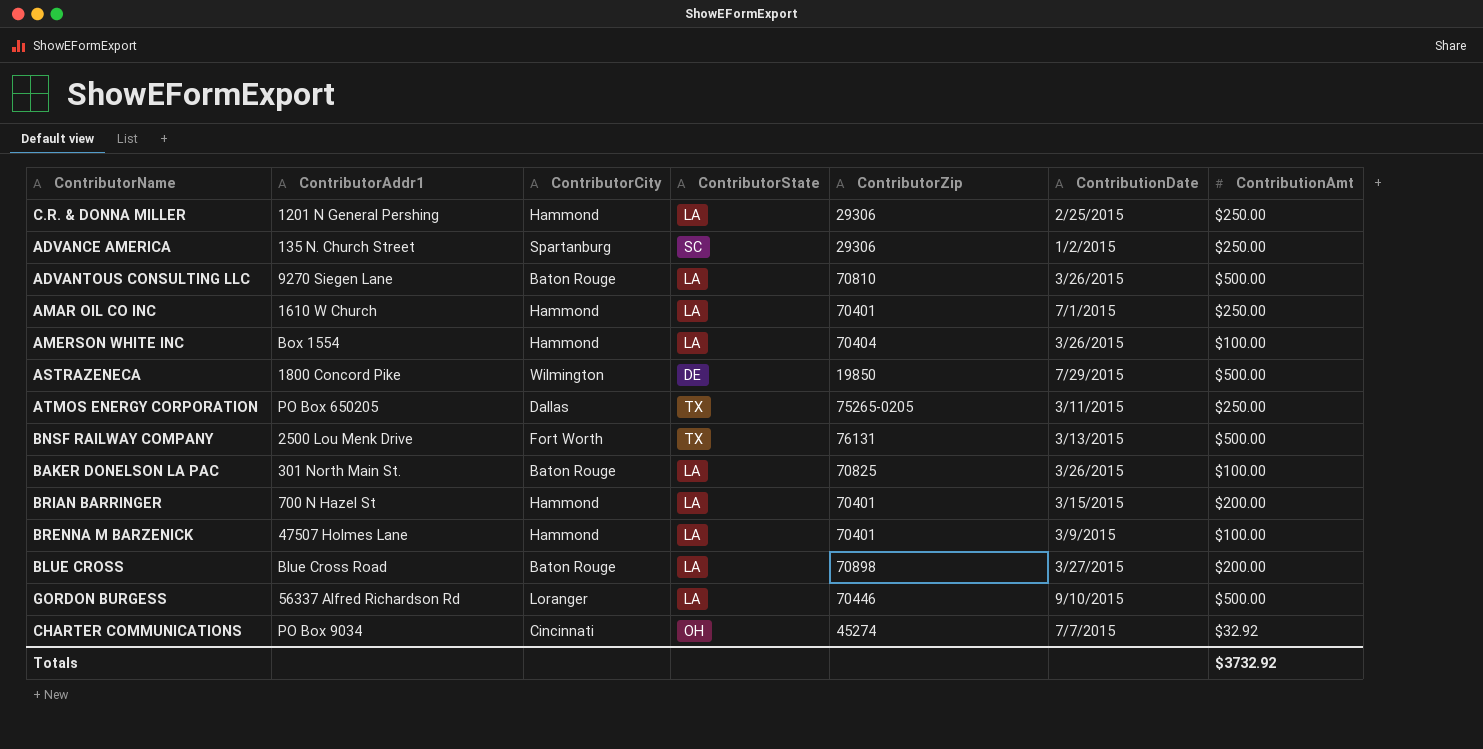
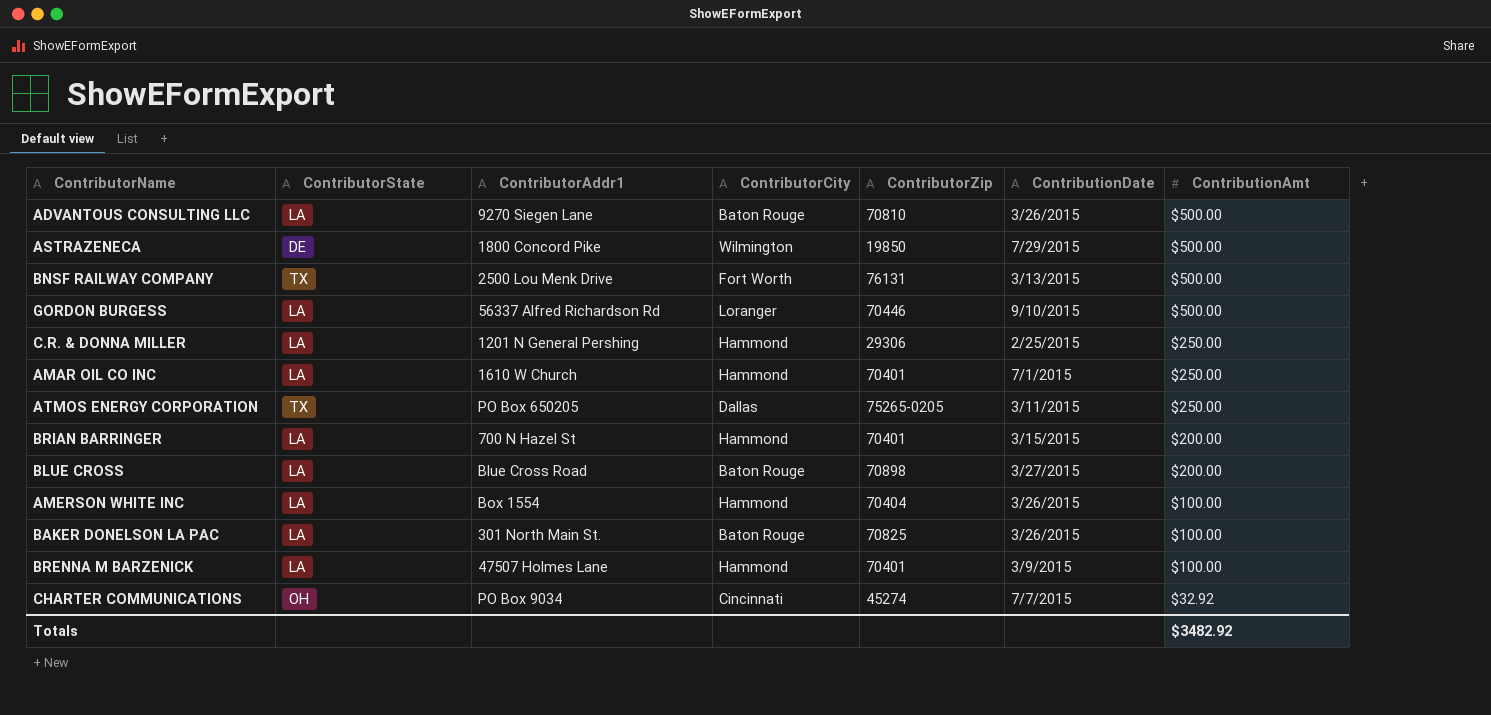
row order: none -> ContributionAmt descending
column ContributorState | position: 4 -> 2
row ADVANCE AMERICA: 135 N. Church Street | Spartanburg | SC | 29306 | 1/2/2015 | $250.00 -> none
Totals | ContributionAmt: $3732.92 -> $3482.92

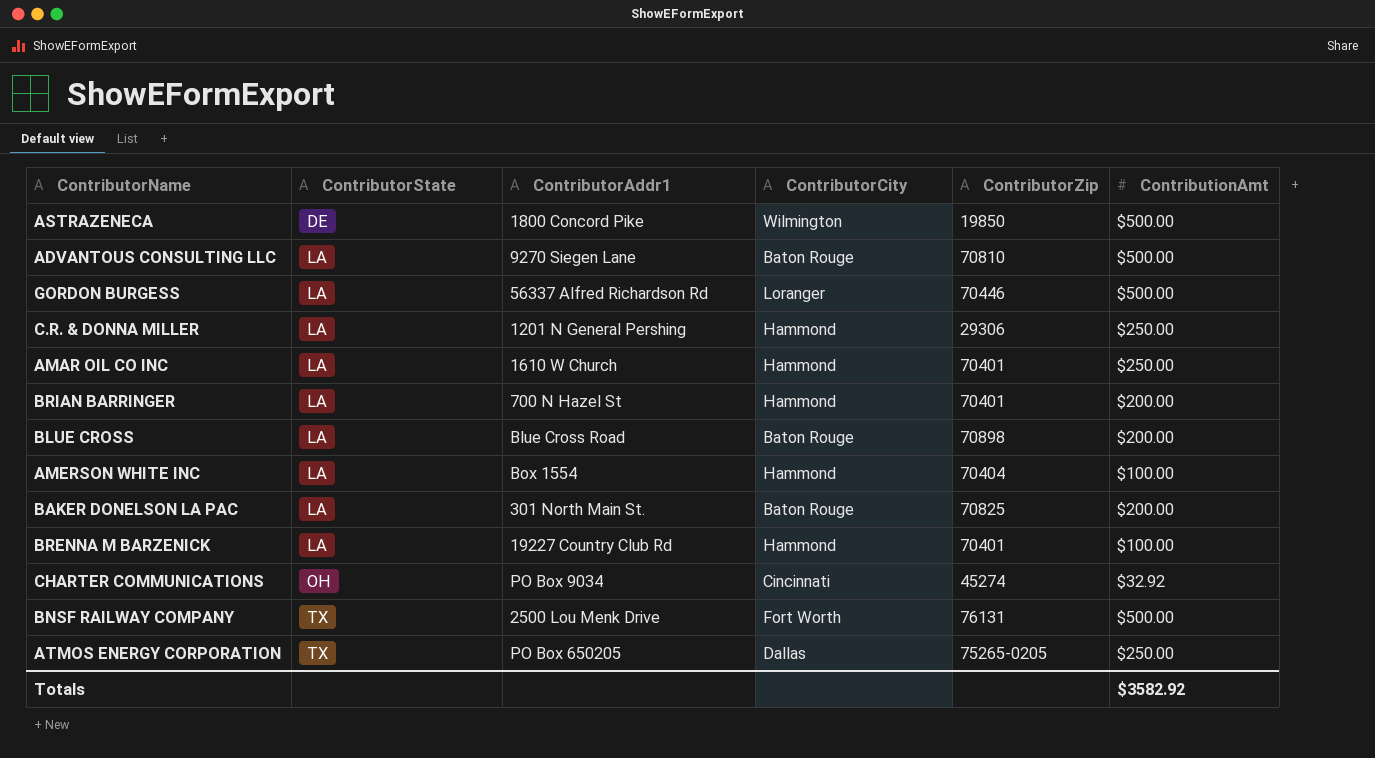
row order: ContributionAmt descending -> ContributorState ascending
column ContributionDate | position: 6 -> none
BAKER DONELSON LA PAC | ContributionAmt: $100.00 -> $200.00
BRENNA M BARZENICK | ContributorAddr1: 47507 Holmes Lane -> 19227 Country Club Rd
Totals | ContributionAmt: $3482.92 -> $3582.92

